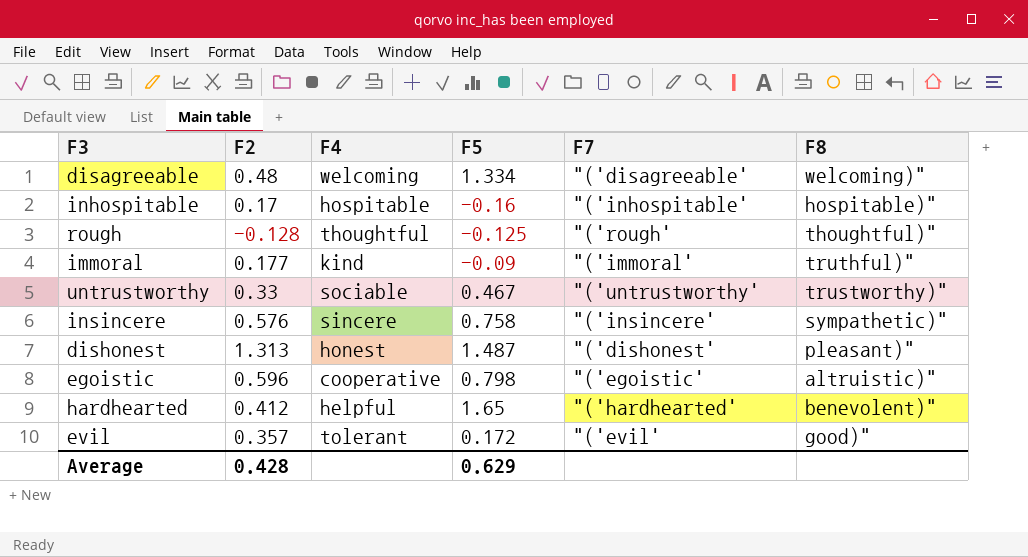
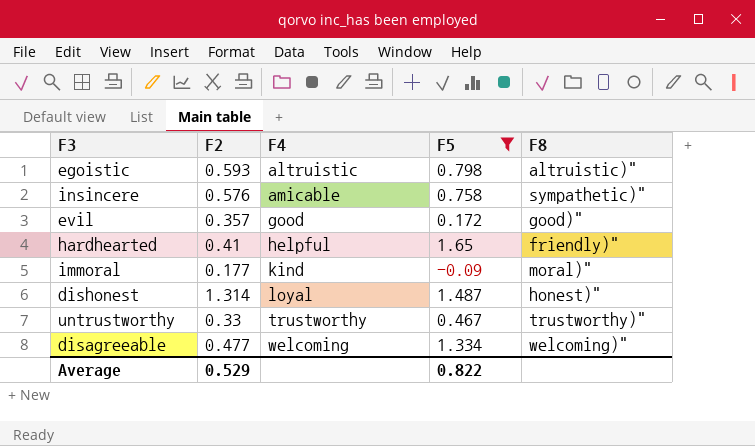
filter: none -> F5 >= -0.09
row order: none -> F4 ascending
column F7 | position: 5 -> none
egoistic | F2: 0.596 -> 0.593
egoistic | F4: cooperative -> altruistic
insincere | F4: sincere -> amicable
evil | F4: tolerant -> good
hardhearted | F2: 0.412 -> 0.41
hardhearted | F8: benevolent)" -> friendly)"
immoral | F8: truthful)" -> moral)"
dishonest | F2: 1.313 -> 1.314
dishonest | F4: honest -> loyal
dishonest | F8: pleasant)" -> honest)"
untrustworthy | F4: sociable -> trustworthy
disagreeable | F2: 0.48 -> 0.477
Average | F2: 0.428 -> 0.529
Average | F5: 0.629 -> 0.822

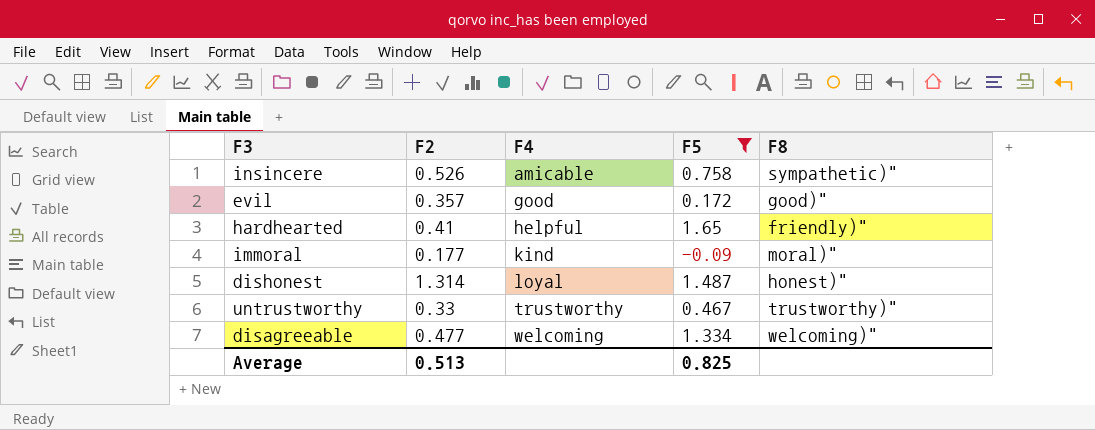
row egoistic: 0.593 | altruistic | 0.798 | altruistic)" -> none
insincere | F2: 0.576 -> 0.526
Average | F2: 0.529 -> 0.513
Average | F5: 0.822 -> 0.825

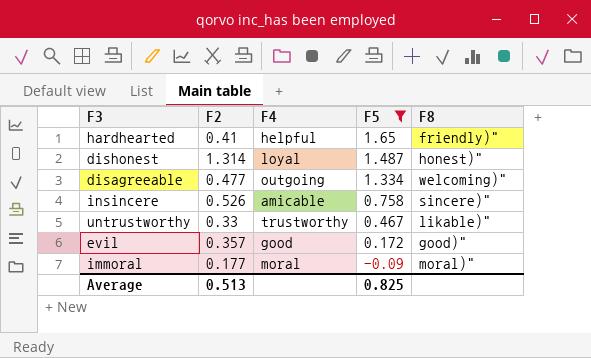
row order: F4 ascending -> F5 descending
disagreeable | F4: welcoming -> outgoing
insincere | F8: sympathetic)" -> sincere)"
untrustworthy | F8: trustworthy)" -> likable)"
immoral | F4: kind -> moral

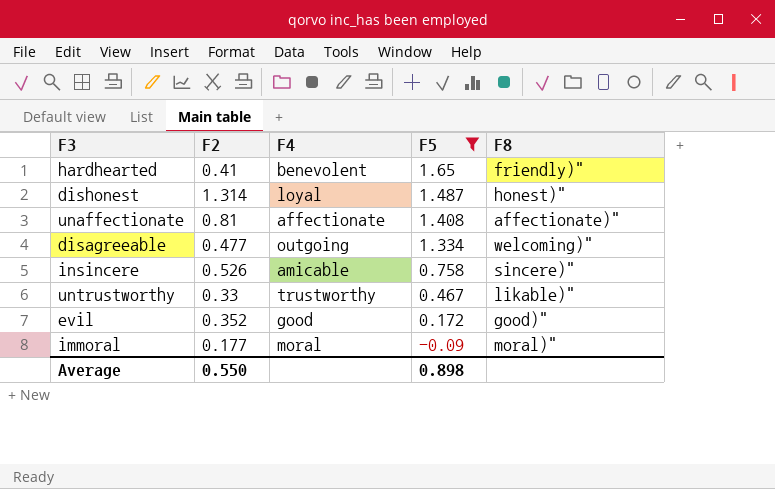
hardhearted | F4: helpful -> benevolent
row unaffectionate: none -> 0.81 | affectionate | 1.408 | affectionate)"
evil | F2: 0.357 -> 0.352
Average | F2: 0.513 -> 0.550
Average | F5: 0.825 -> 0.898

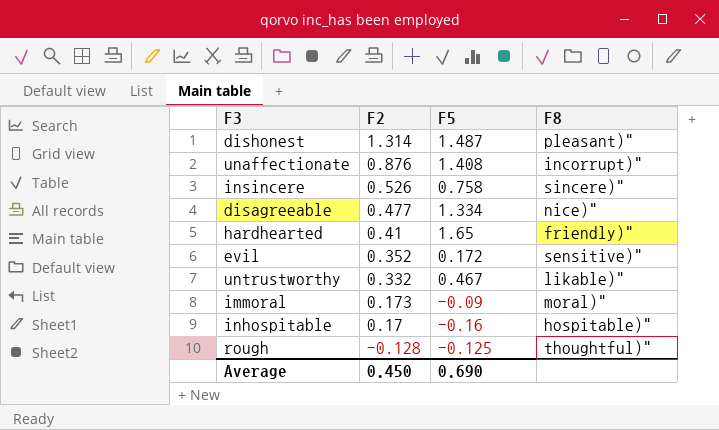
filter: F5 >= -0.09 -> none
row order: F5 descending -> F2 descending
column F4 | position: 3 -> none
dishonest | F8: honest)" -> pleasant)"
unaffectionate | F2: 0.81 -> 0.876
unaffectionate | F8: affectionate)" -> incorrupt)"
disagreeable | F8: welcoming)" -> nice)"
evil | F8: good)" -> sensitive)"
untrustworthy | F2: 0.33 -> 0.332
immoral | F2: 0.177 -> 0.173
Average | F2: 0.550 -> 0.450
Average | F5: 0.898 -> 0.690

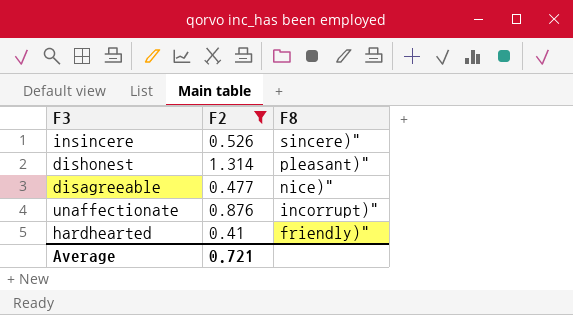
filter: none -> F2 >= 0.41
row order: F2 descending -> F8 descending
column F5 | position: 3 -> none
Average | F2: 0.450 -> 0.721

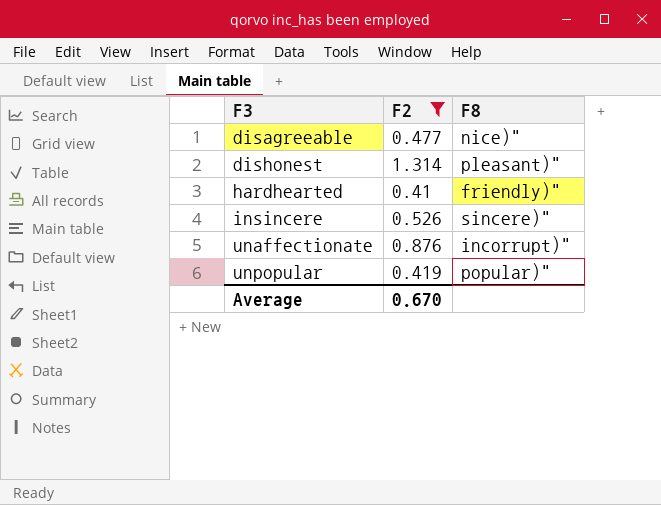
row order: F8 descending -> F3 ascending
row unpopular: none -> 0.419 | popular)"
Average | F2: 0.721 -> 0.670

